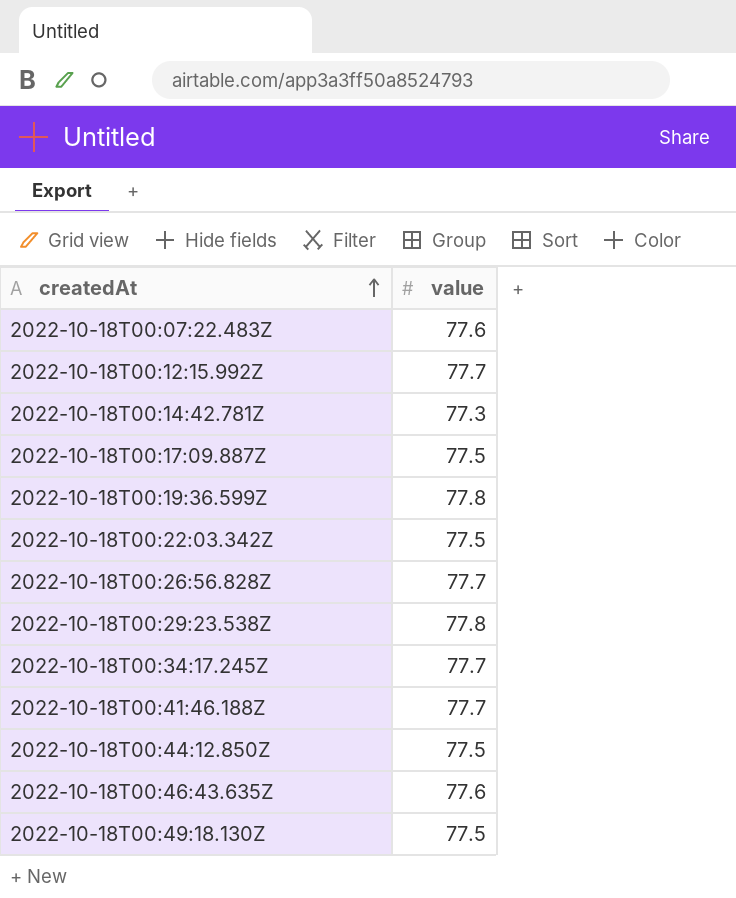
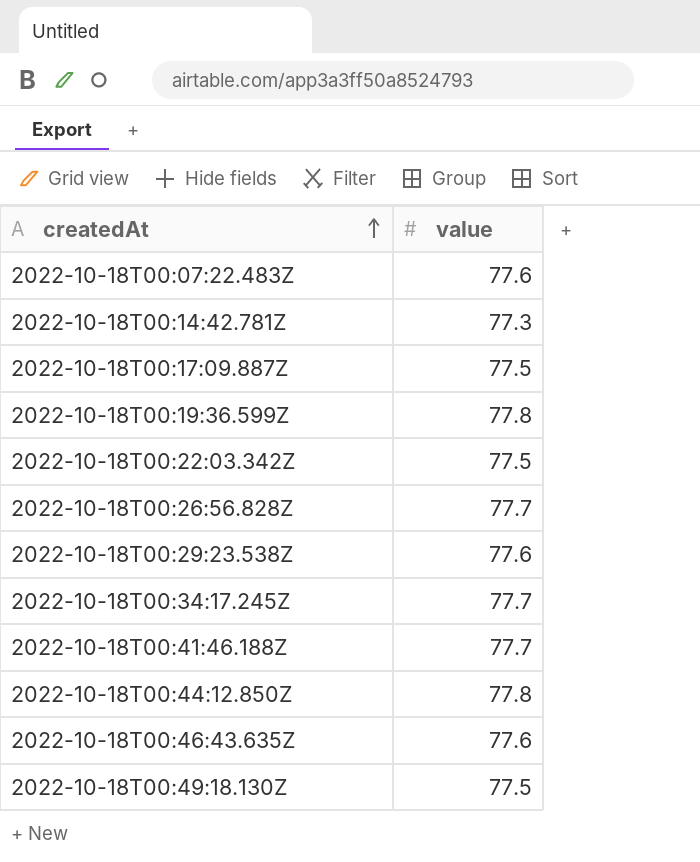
row 2022-10-18T00:12:15.992Z: 77.7 -> none
2022-10-18T00:29:23.538Z | value: 77.8 -> 77.6
2022-10-18T00:44:12.850Z | value: 77.5 -> 77.8

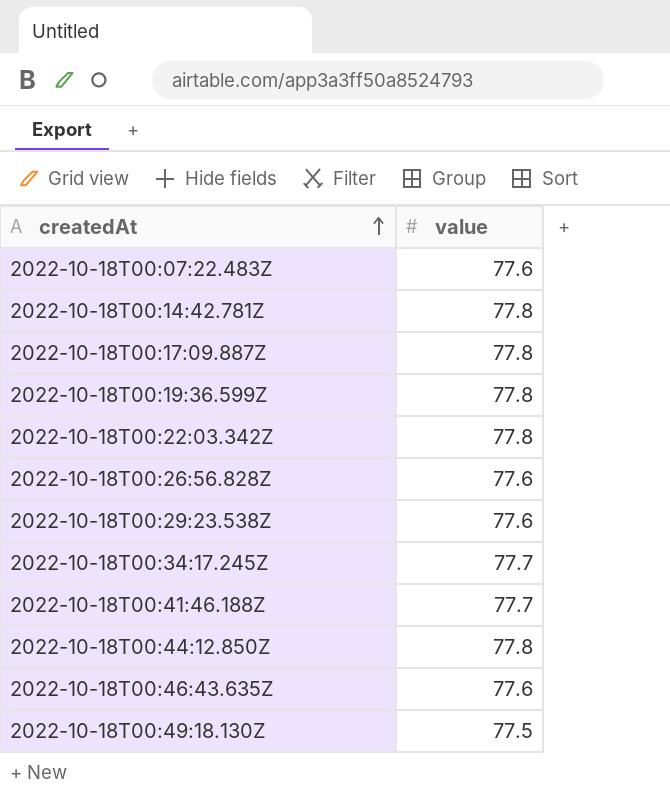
2022-10-18T00:14:42.781Z | value: 77.3 -> 77.8
2022-10-18T00:17:09.887Z | value: 77.5 -> 77.8
2022-10-18T00:22:03.342Z | value: 77.5 -> 77.8
2022-10-18T00:26:56.828Z | value: 77.7 -> 77.6

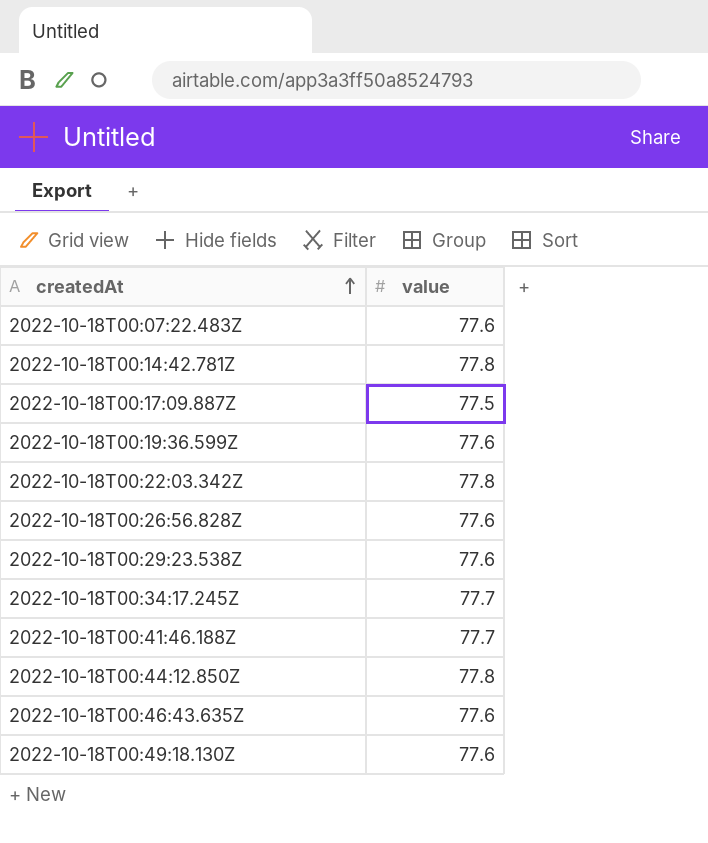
2022-10-18T00:17:09.887Z | value: 77.8 -> 77.5
2022-10-18T00:19:36.599Z | value: 77.8 -> 77.6
2022-10-18T00:49:18.130Z | value: 77.5 -> 77.6

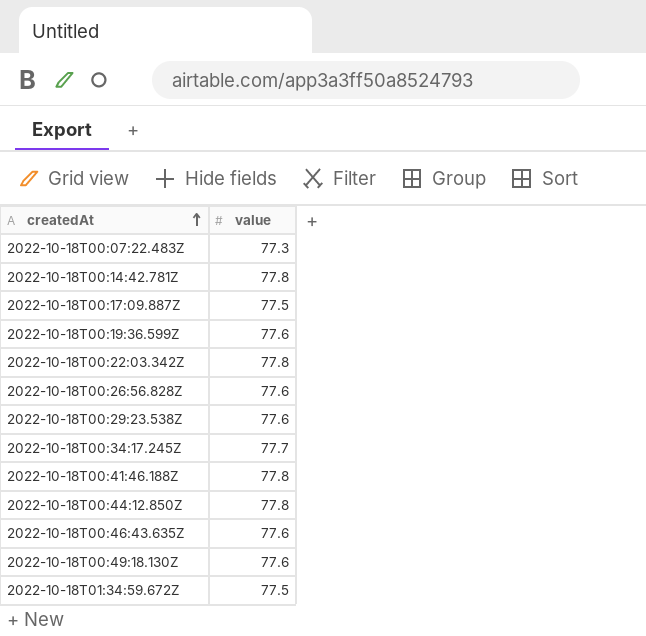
2022-10-18T00:07:22.483Z | value: 77.6 -> 77.3
2022-10-18T00:41:46.188Z | value: 77.7 -> 77.8
row 2022-10-18T01:34:59.672Z: none -> 77.5

